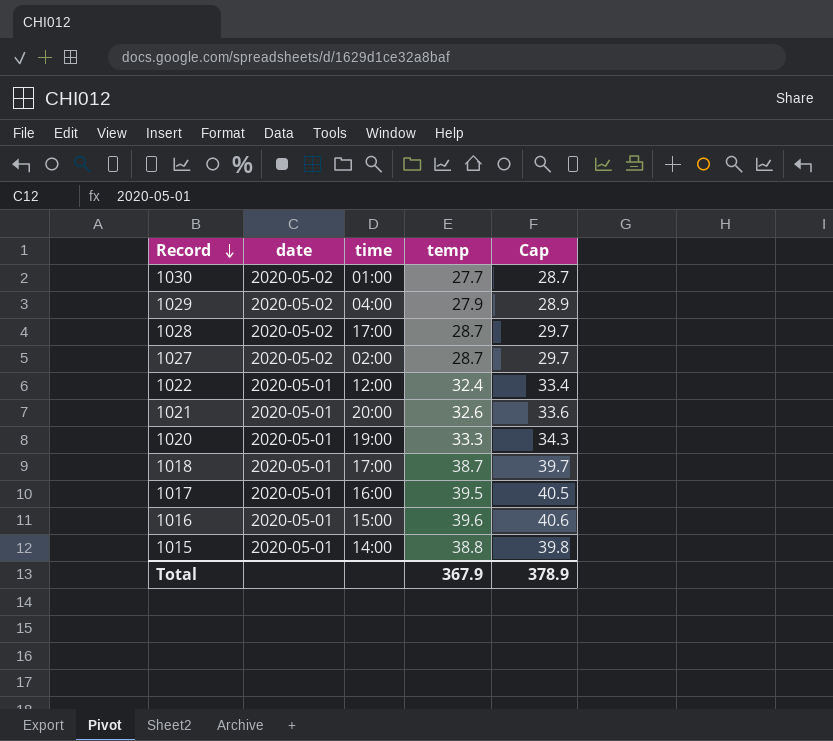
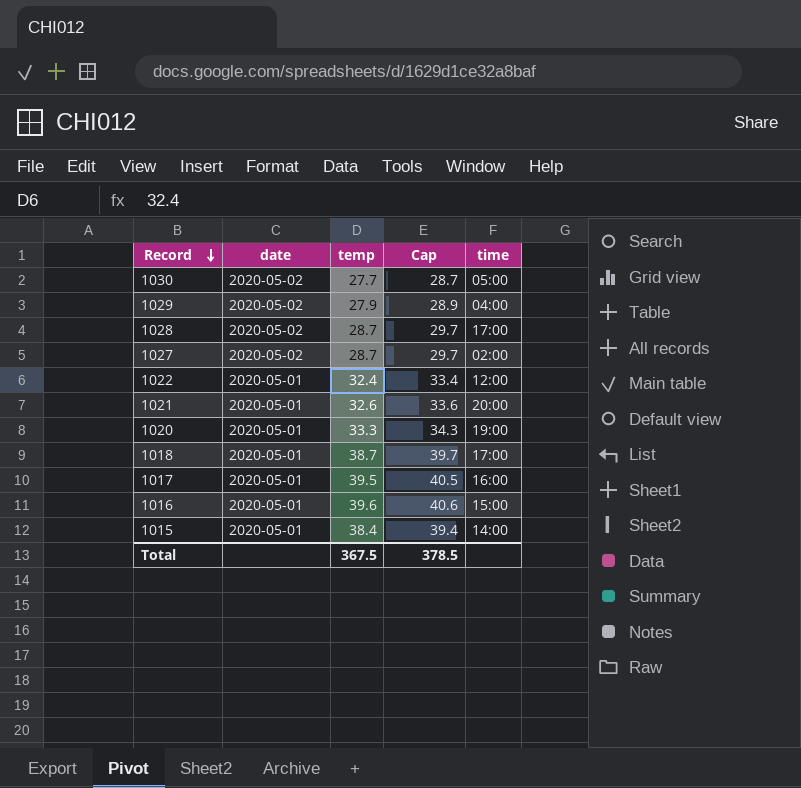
column time | position: 3 -> 5
1030 | time: 01:00 -> 05:00
1015 | temp: 38.8 -> 38.4
1015 | Cap: 39.8 -> 39.4
Total | temp: 367.9 -> 367.5
Total | Cap: 378.9 -> 378.5

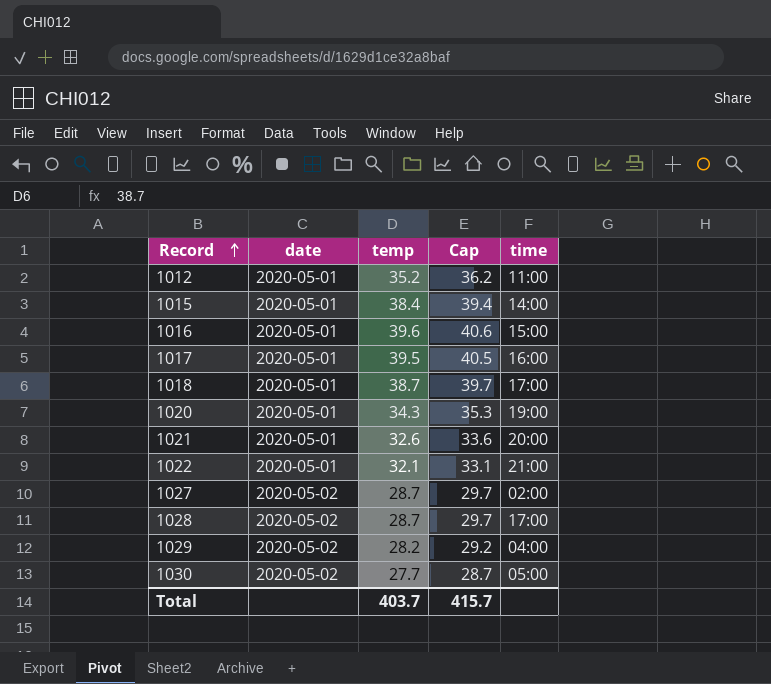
row order: Record descending -> Record ascending
row 1012: none -> 2020-05-01 | 35.2 | 36.2 | 11:00
1020 | temp: 33.3 -> 34.3
1020 | Cap: 34.3 -> 35.3
1022 | temp: 32.4 -> 32.1
1022 | Cap: 33.4 -> 33.1
1022 | time: 12:00 -> 21:00
1029 | temp: 27.9 -> 28.2
1029 | Cap: 28.9 -> 29.2
Total | temp: 367.5 -> 403.7
Total | Cap: 378.5 -> 415.7

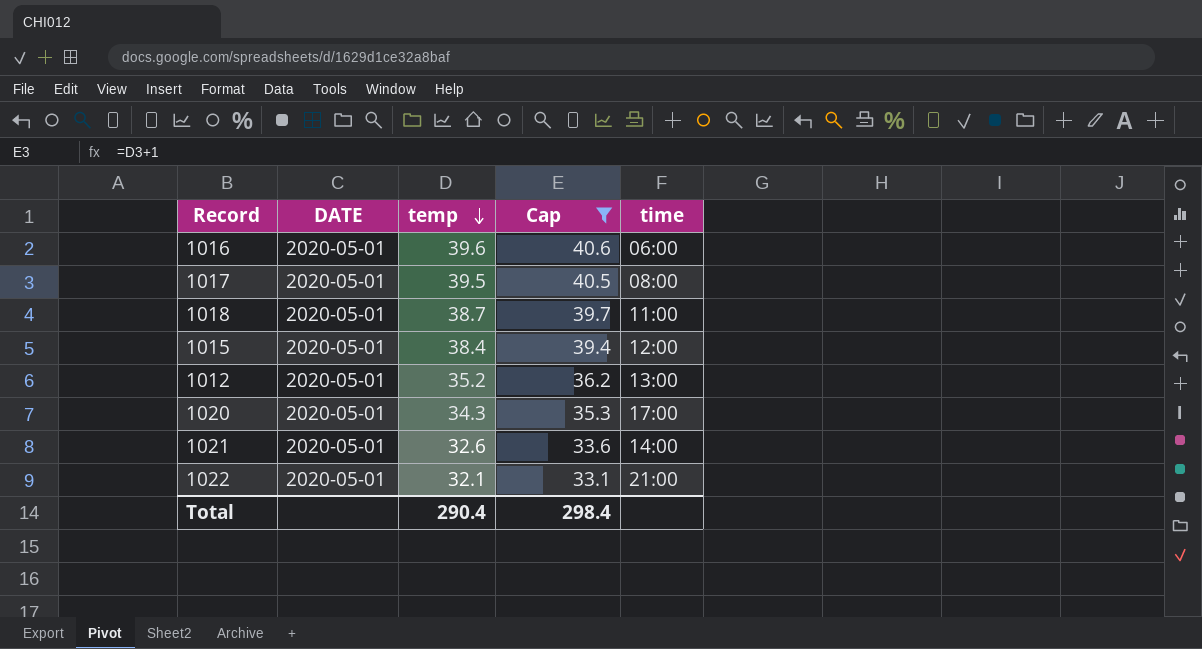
filter: none -> Cap >= 33.1
row order: Record ascending -> temp descending
column name: date -> DATE
1016 | time: 15:00 -> 06:00
1017 | time: 16:00 -> 08:00
1018 | time: 17:00 -> 11:00
1015 | time: 14:00 -> 12:00
1012 | time: 11:00 -> 13:00
1020 | time: 19:00 -> 17:00
1021 | time: 20:00 -> 14:00
Total | temp: 403.7 -> 290.4
Total | Cap: 415.7 -> 298.4

